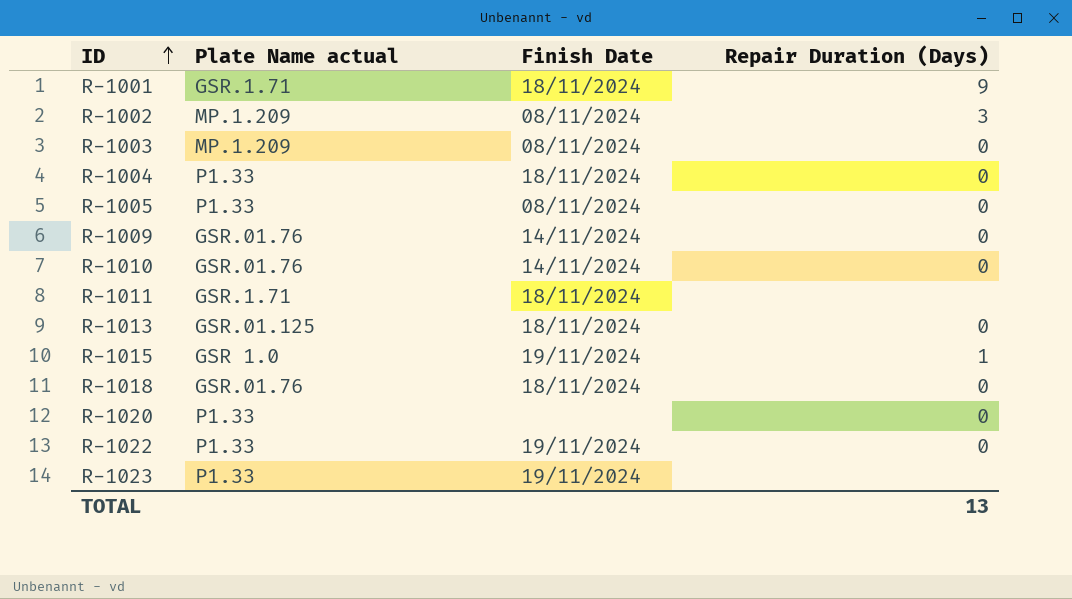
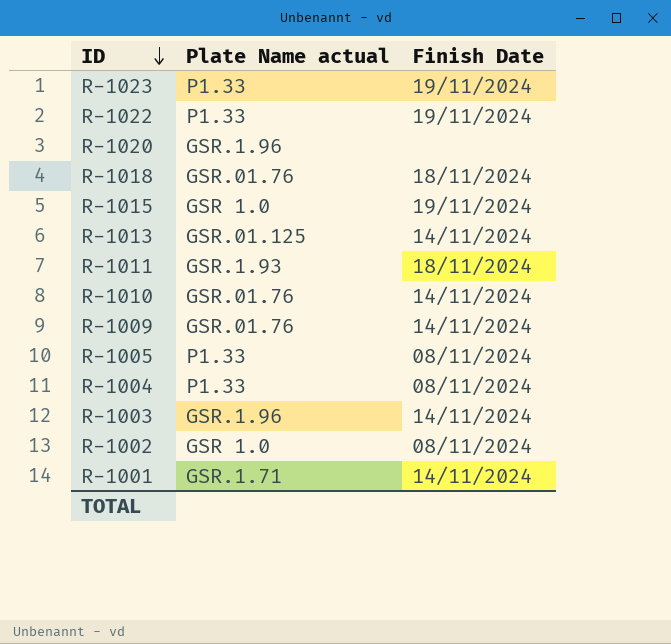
row order: ID ascending -> ID descending
column Repair Duration (Days) | position: 4 -> none
R-1020 | Plate Name actual: P1.33 -> GSR.1.96
R-1013 | Finish Date: 18/11/2024 -> 14/11/2024
R-1011 | Plate Name actual: GSR.1.71 -> GSR.1.93
R-1004 | Finish Date: 18/11/2024 -> 08/11/2024
R-1003 | Plate Name actual: MP.1.209 -> GSR.1.96
R-1003 | Finish Date: 08/11/2024 -> 14/11/2024
R-1002 | Plate Name actual: MP.1.209 -> GSR 1.0
R-1001 | Finish Date: 18/11/2024 -> 14/11/2024

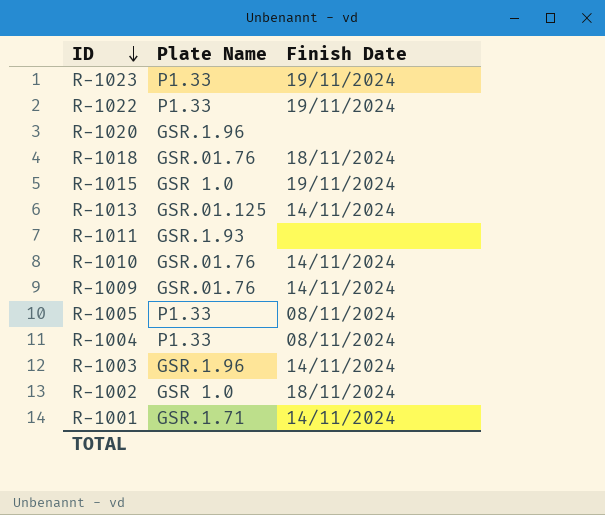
column name: Plate Name actual -> Plate Name
R-1011 | Finish Date: 18/11/2024 -> none
R-1002 | Finish Date: 08/11/2024 -> 18/11/2024

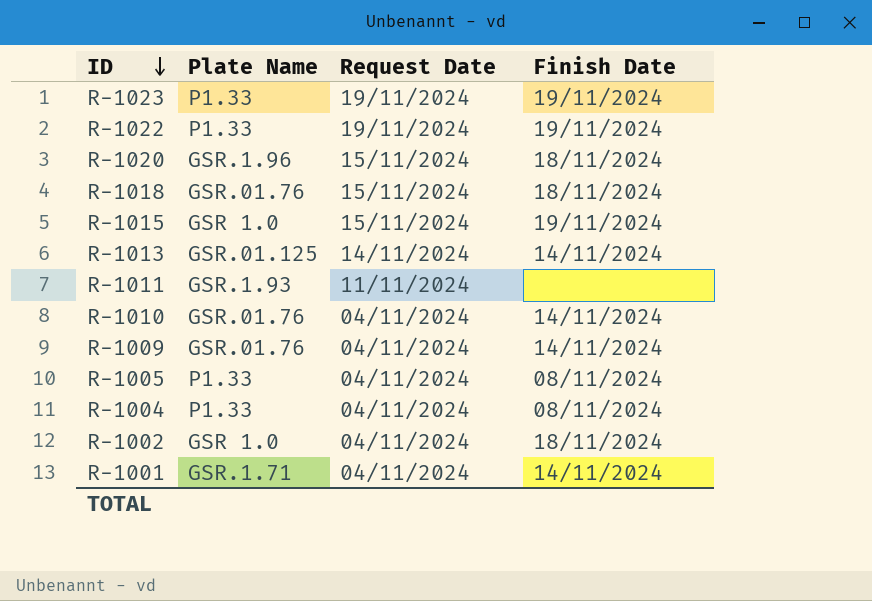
column Request Date | position: none -> 3
row R-1003: GSR.1.96 | 14/11/2024 -> none
R-1020 | Finish Date: none -> 18/11/2024

